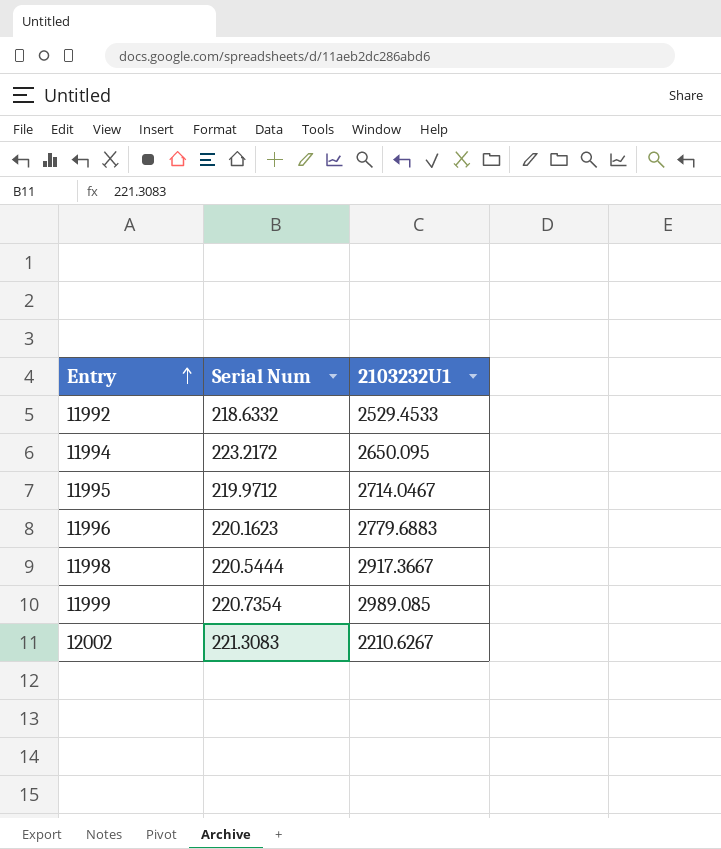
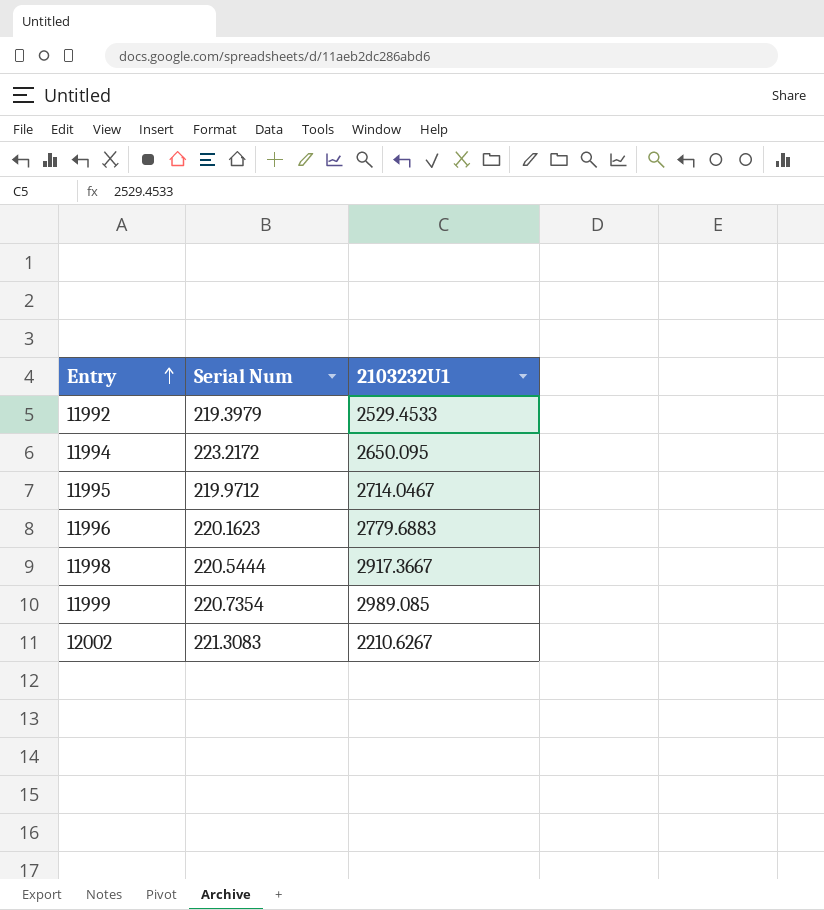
11992 | Serial Num: 218.6332 -> 219.3979

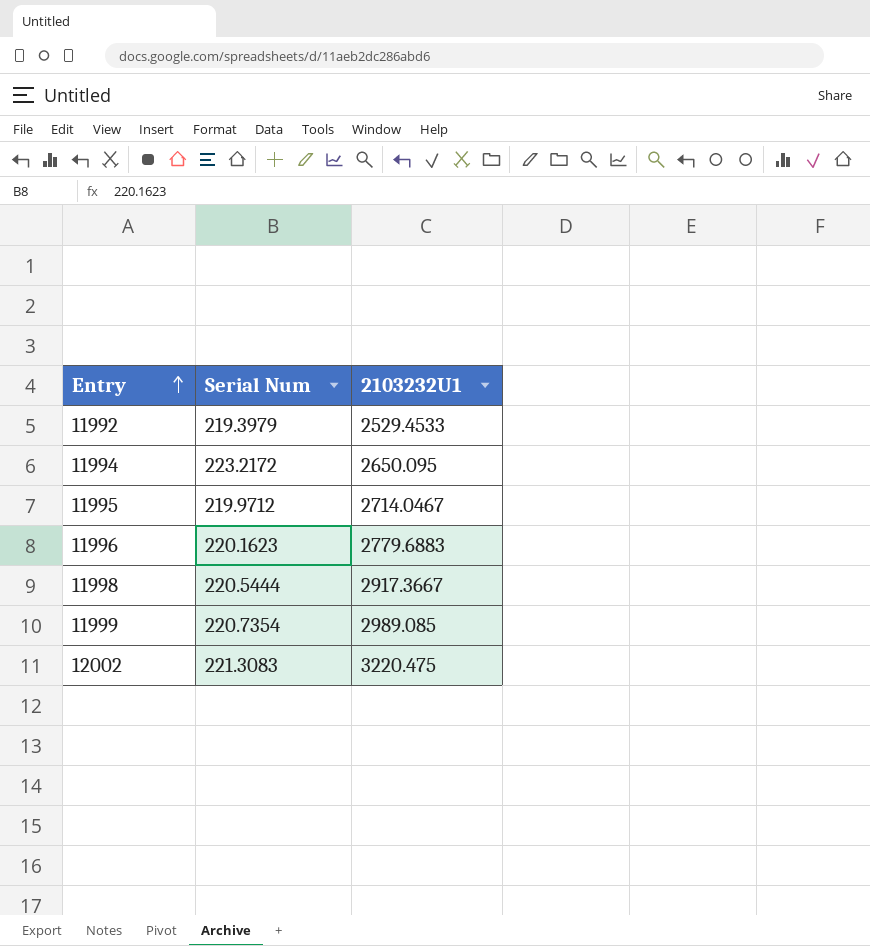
12002 | 2103232U1: 2210.6267 -> 3220.475

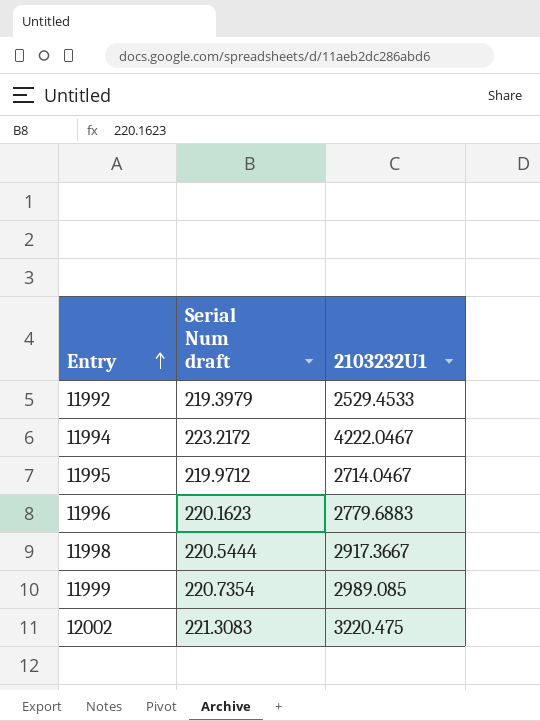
column name: Serial Num -> Serial Num draft
11994 | 2103232U1: 2650.095 -> 4222.0467

